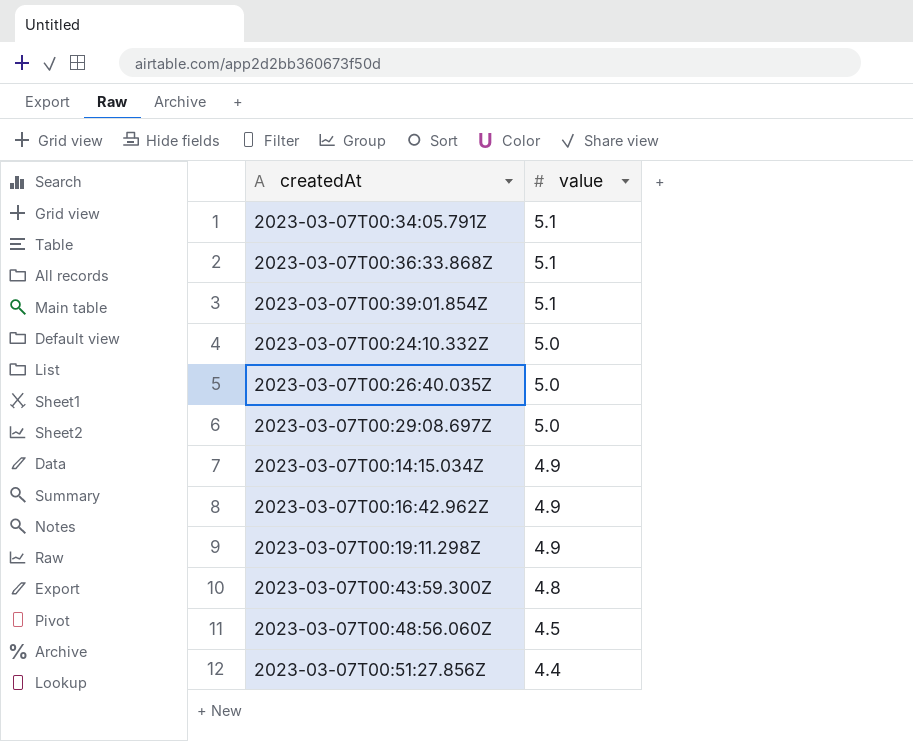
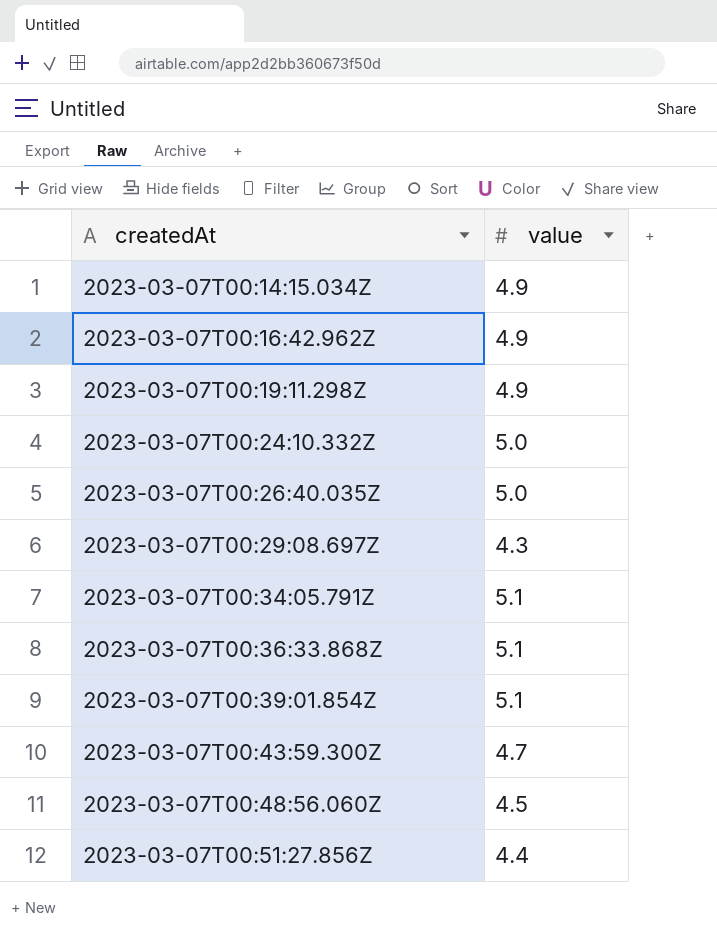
row order: value descending -> createdAt ascending
2023-03-07T00:29:08.697Z | value: 5.0 -> 4.3
2023-03-07T00:43:59.300Z | value: 4.8 -> 4.7

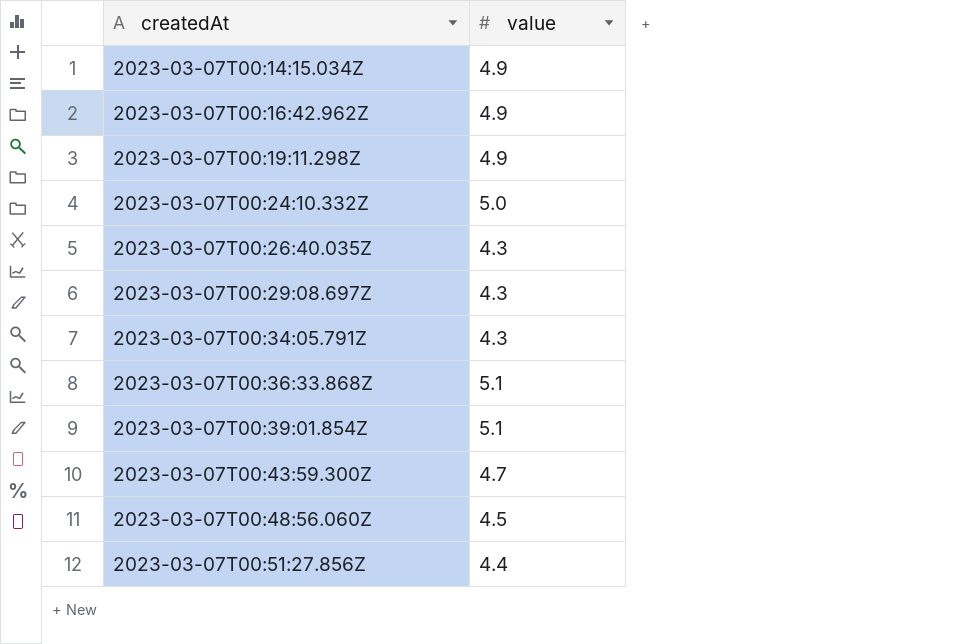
2023-03-07T00:26:40.035Z | value: 5.0 -> 4.3
2023-03-07T00:34:05.791Z | value: 5.1 -> 4.3

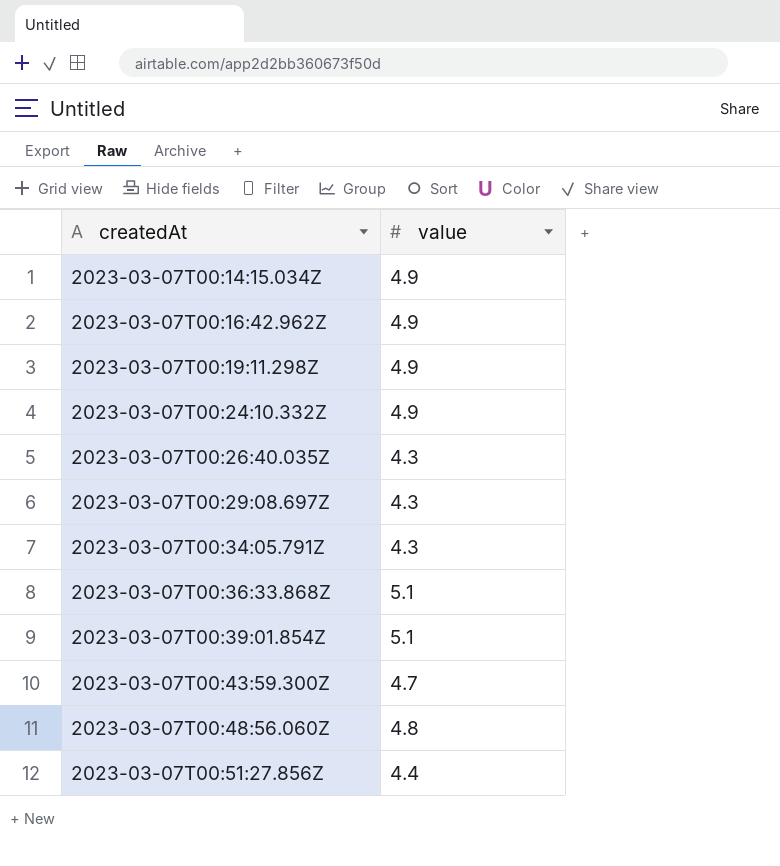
2023-03-07T00:24:10.332Z | value: 5.0 -> 4.9
2023-03-07T00:48:56.060Z | value: 4.5 -> 4.8

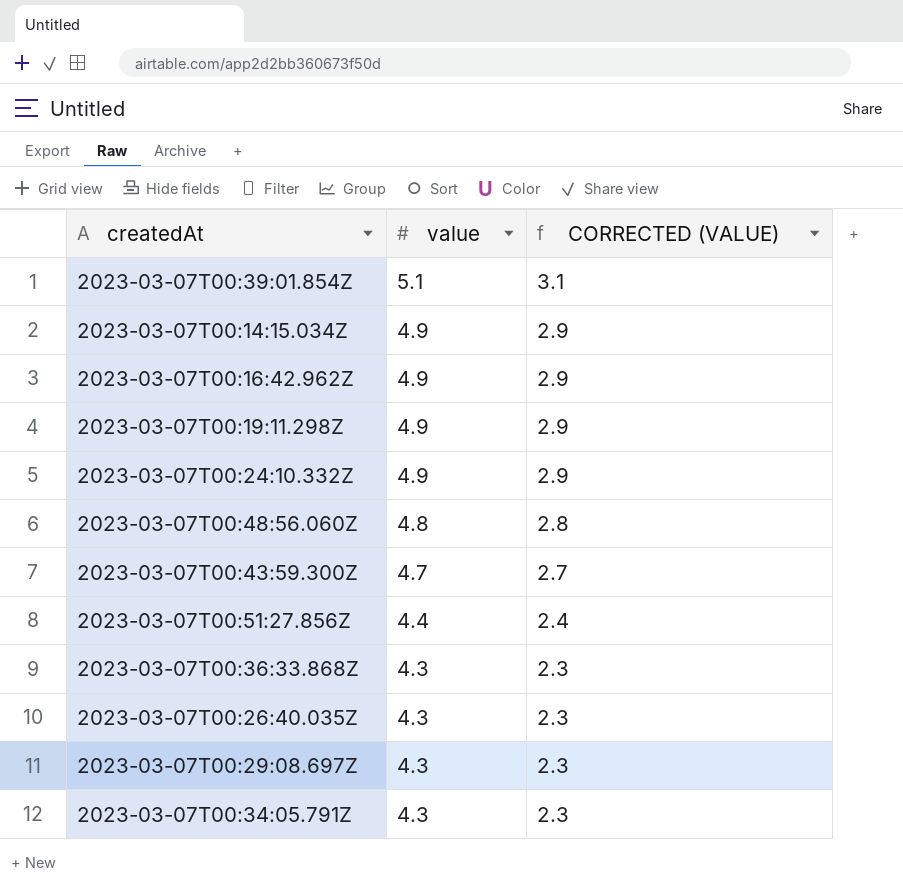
row order: createdAt ascending -> value descending
column CORRECTED (VALUE) | formula: none -> [value] - 2
2023-03-07T00:36:33.868Z | value: 5.1 -> 4.3

